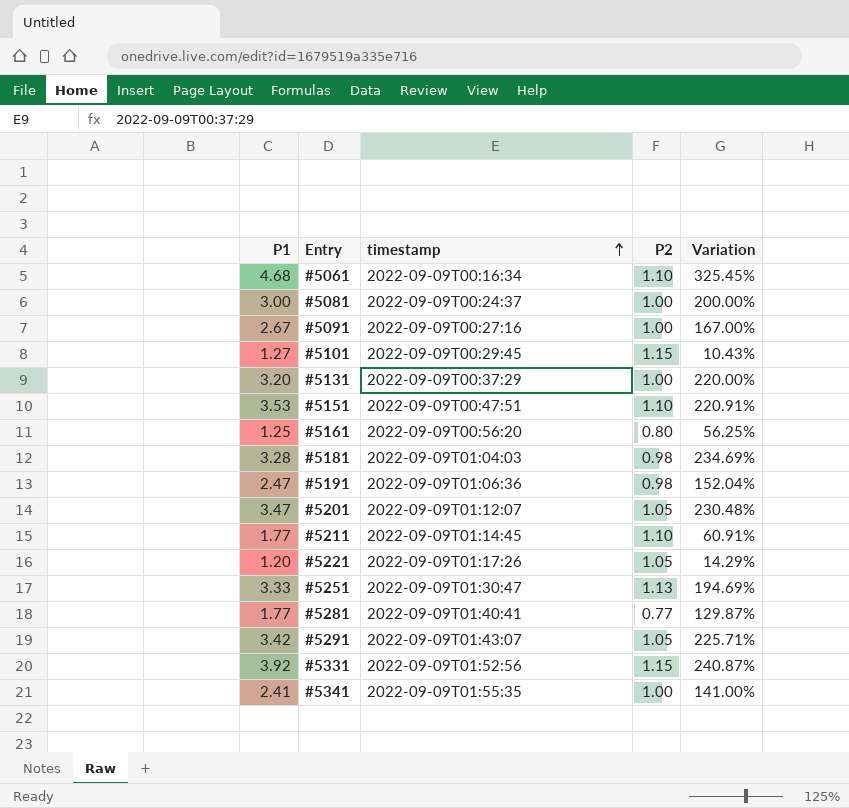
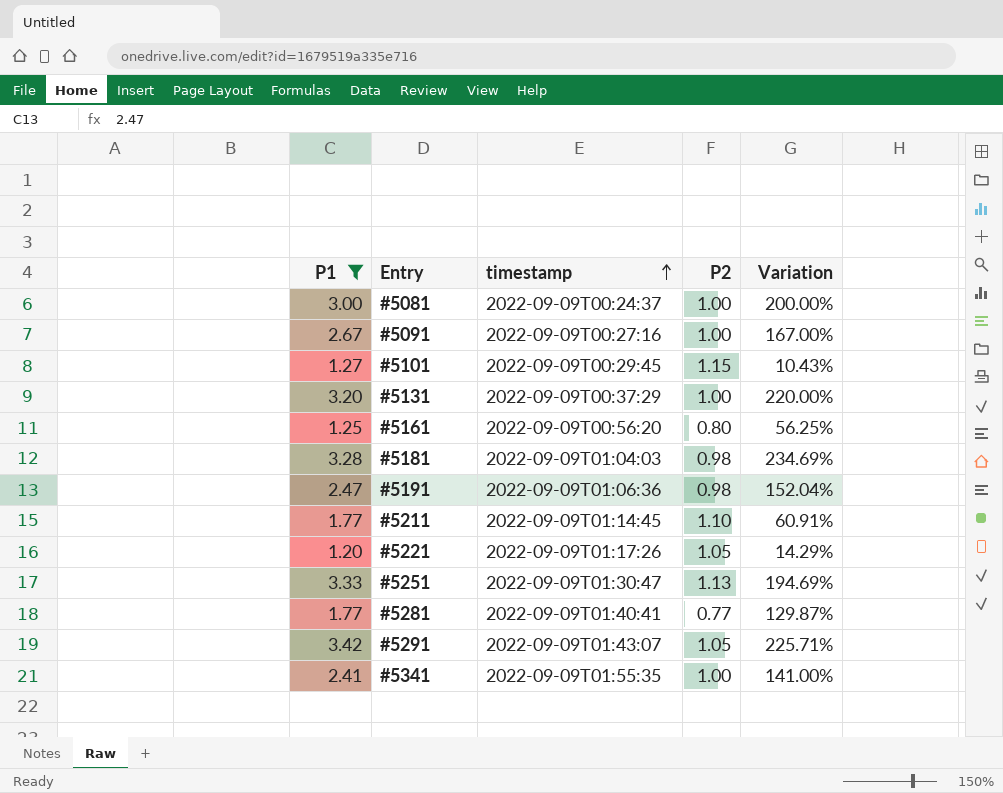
filter: none -> P1 <= 3.42

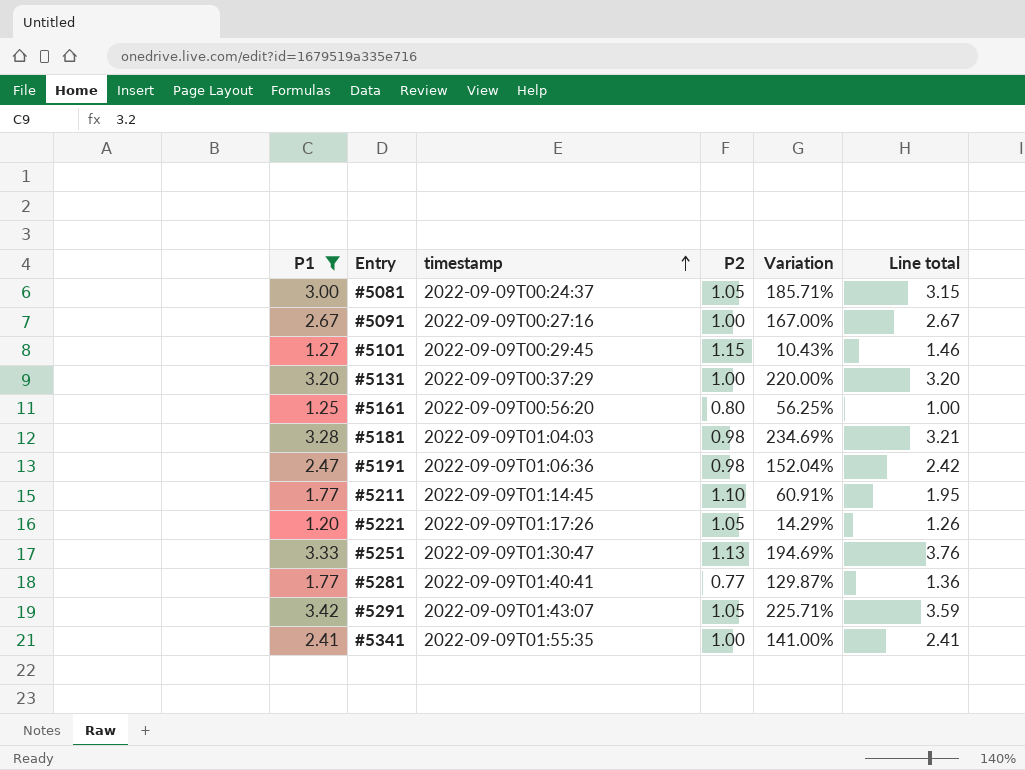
column Line total | formula: none -> [P1] * [P2]
#5081 | P2: 1.00 -> 1.05
#5081 | Variation: 200.00% -> 185.71%

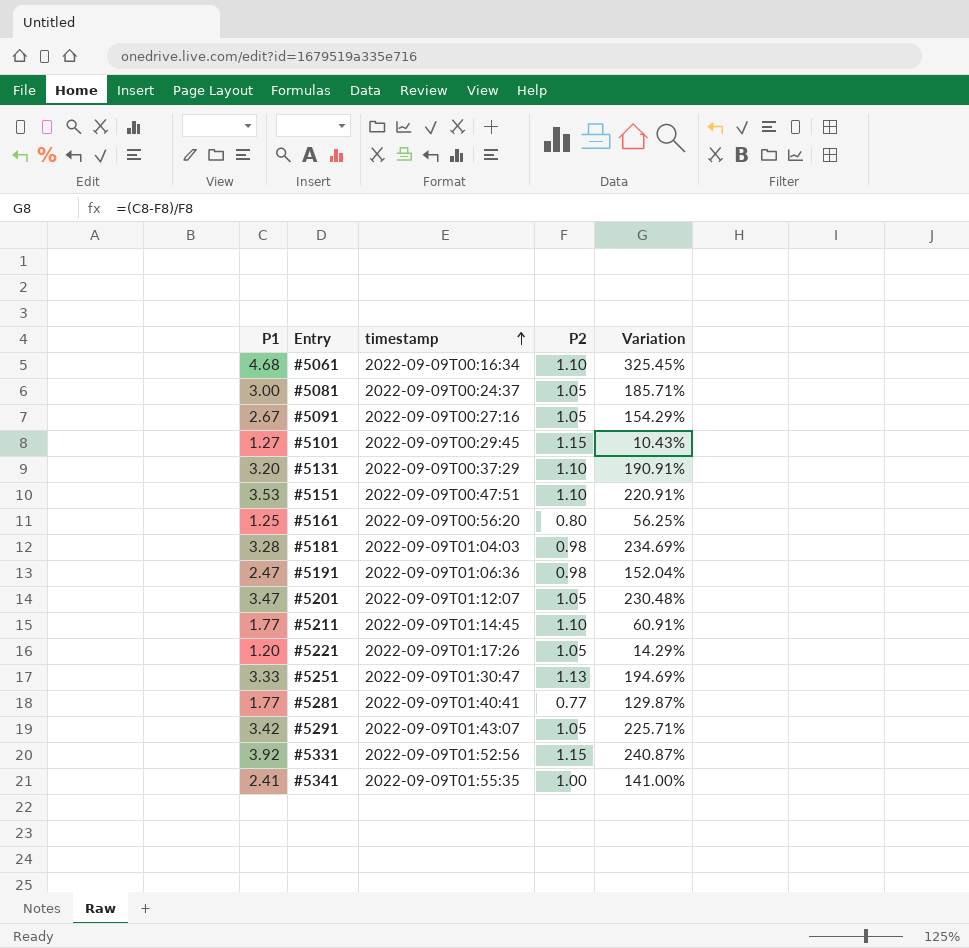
filter: P1 <= 3.42 -> none
column Line total | formula: [P1] * [P2] -> none
#5091 | P2: 1.00 -> 1.05
#5091 | Variation: 167.00% -> 154.29%
#5131 | P2: 1.00 -> 1.10
#5131 | Variation: 220.00% -> 190.91%

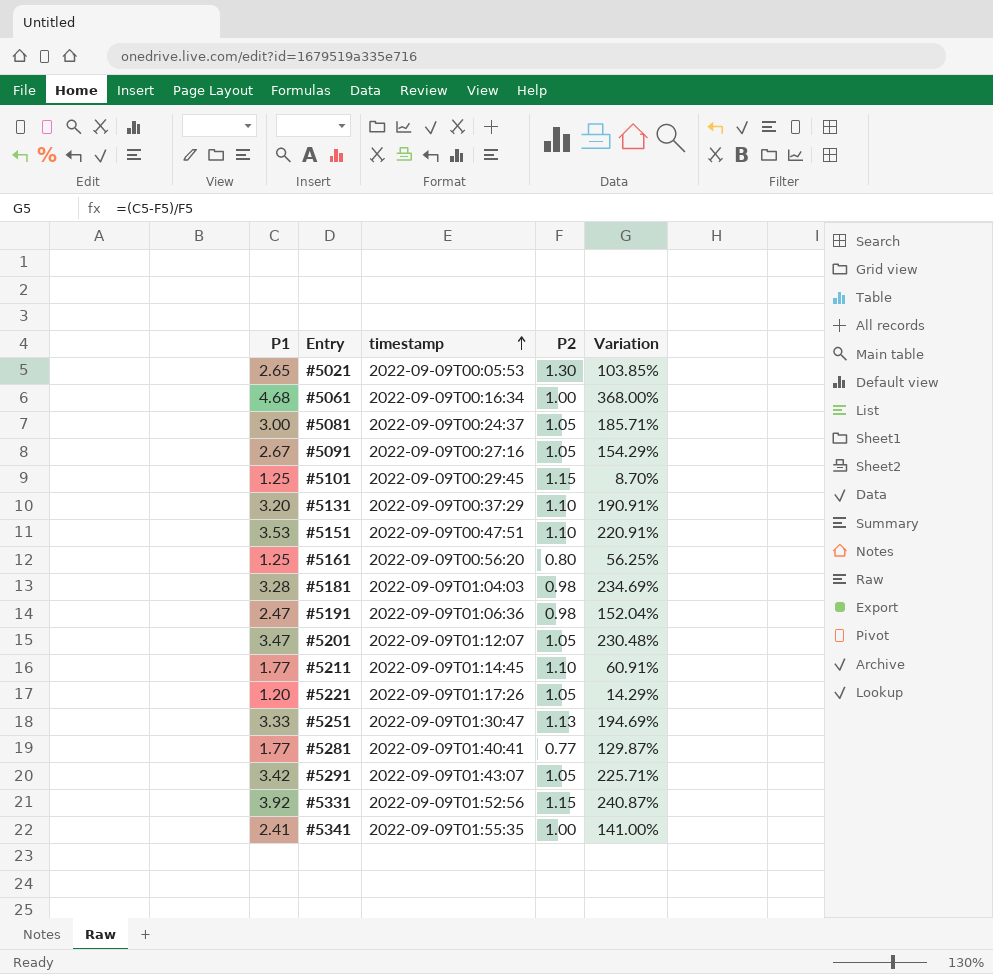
row #5021: none -> 2.65 | 2022-09-09T00:05:53 | 1.30 | 103.85%
#5061 | P2: 1.10 -> 1.00
#5061 | Variation: 325.45% -> 368.00%
#5101 | P1: 1.27 -> 1.25
#5101 | Variation: 10.43% -> 8.70%

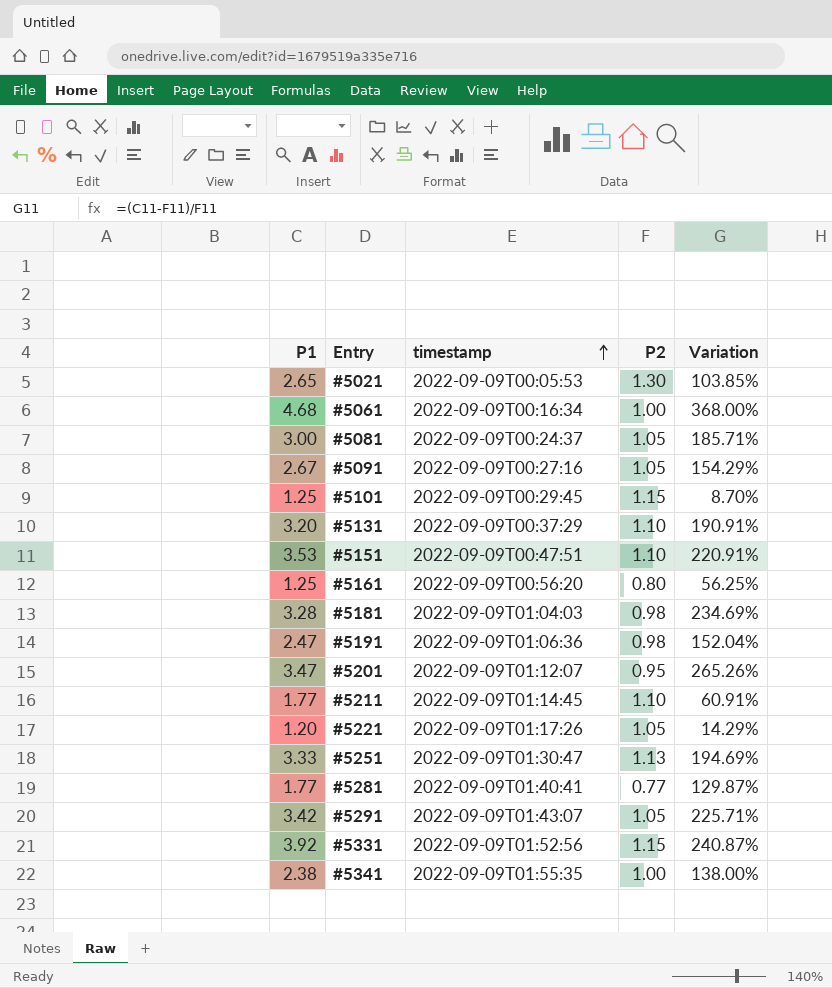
#5201 | P2: 1.05 -> 0.95
#5201 | Variation: 230.48% -> 265.26%
#5341 | P1: 2.41 -> 2.38
#5341 | Variation: 141.00% -> 138.00%

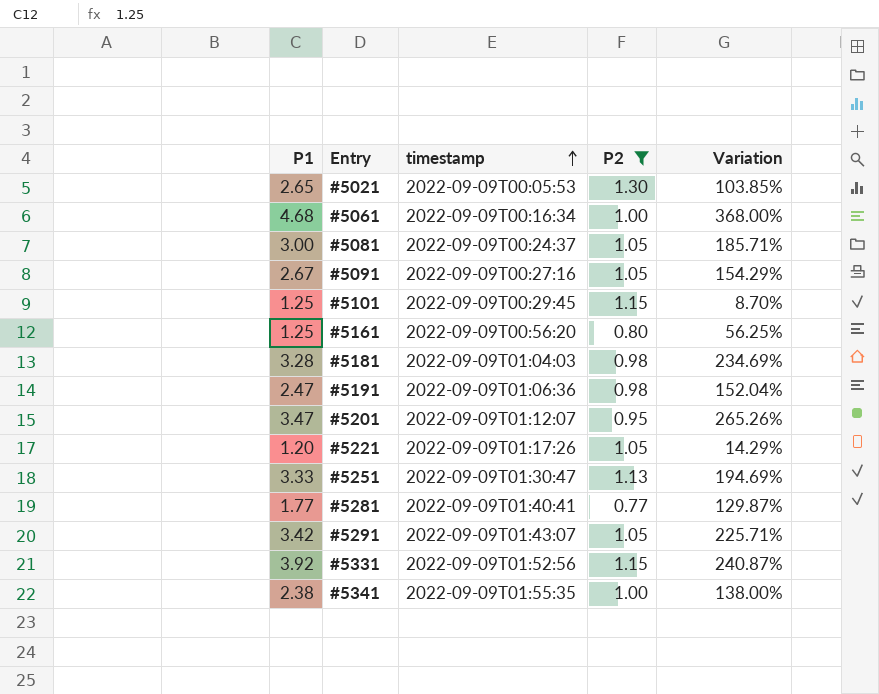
filter: none -> P2 != 1.10

